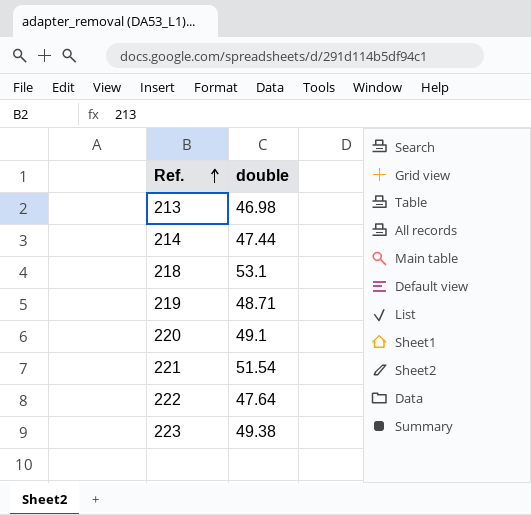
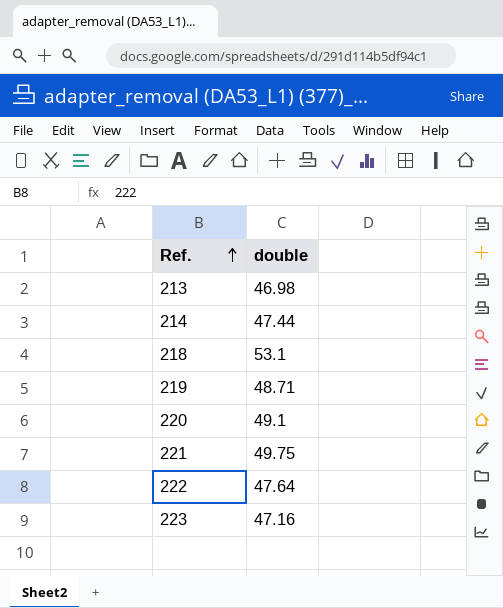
221 | double: 51.54 -> 49.75
223 | double: 49.38 -> 47.16

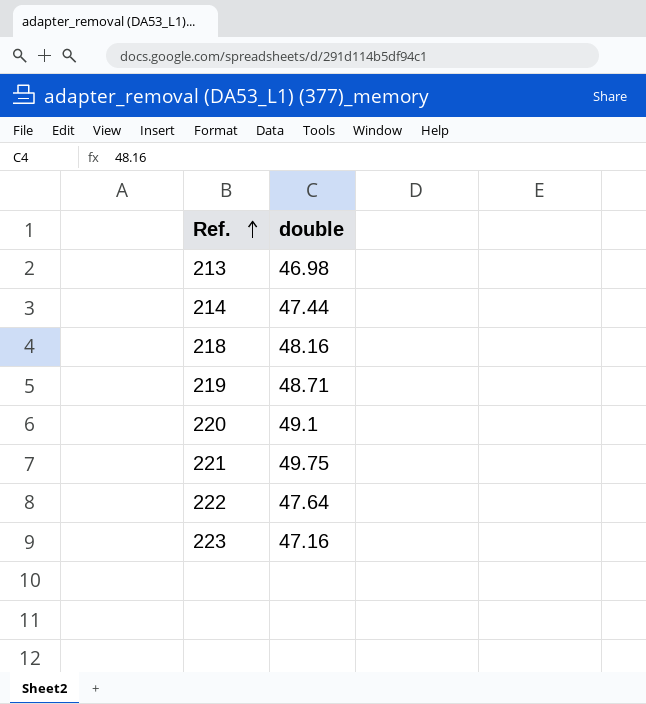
218 | double: 53.1 -> 48.16

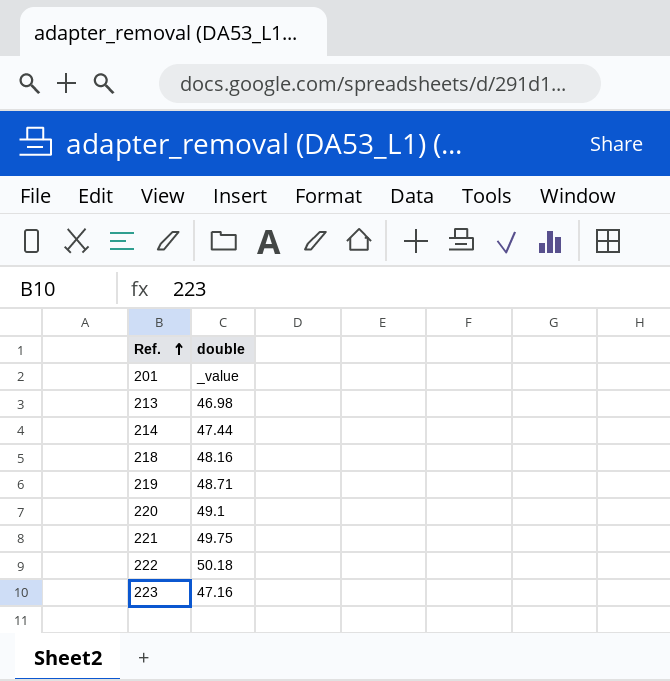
row 201: none -> _value
222 | double: 47.64 -> 50.18

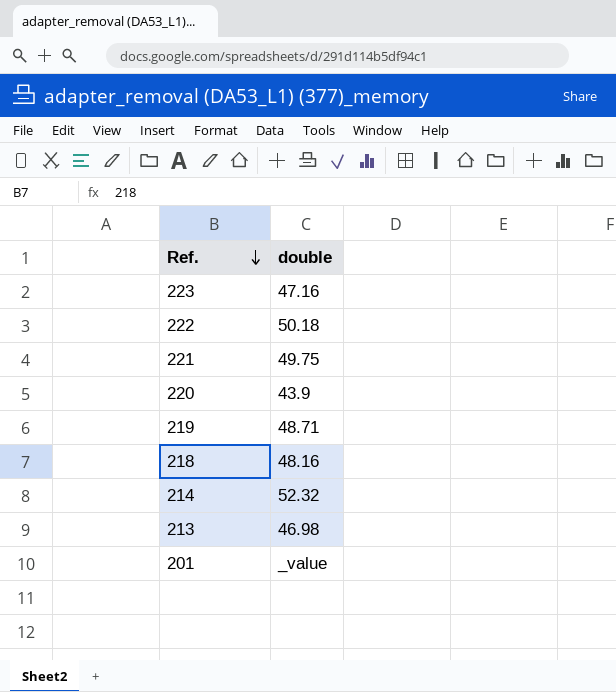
row order: Ref. ascending -> Ref. descending
220 | double: 49.1 -> 43.9
214 | double: 47.44 -> 52.32

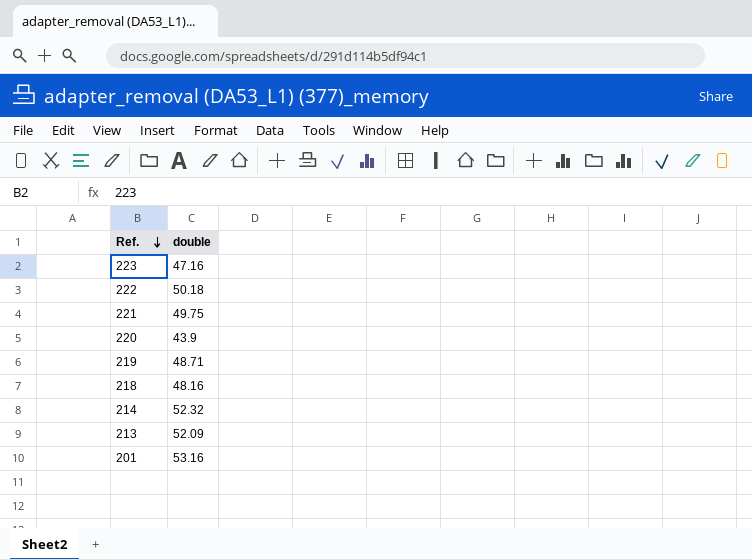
213 | double: 46.98 -> 52.09
201 | double: _value -> 53.16

